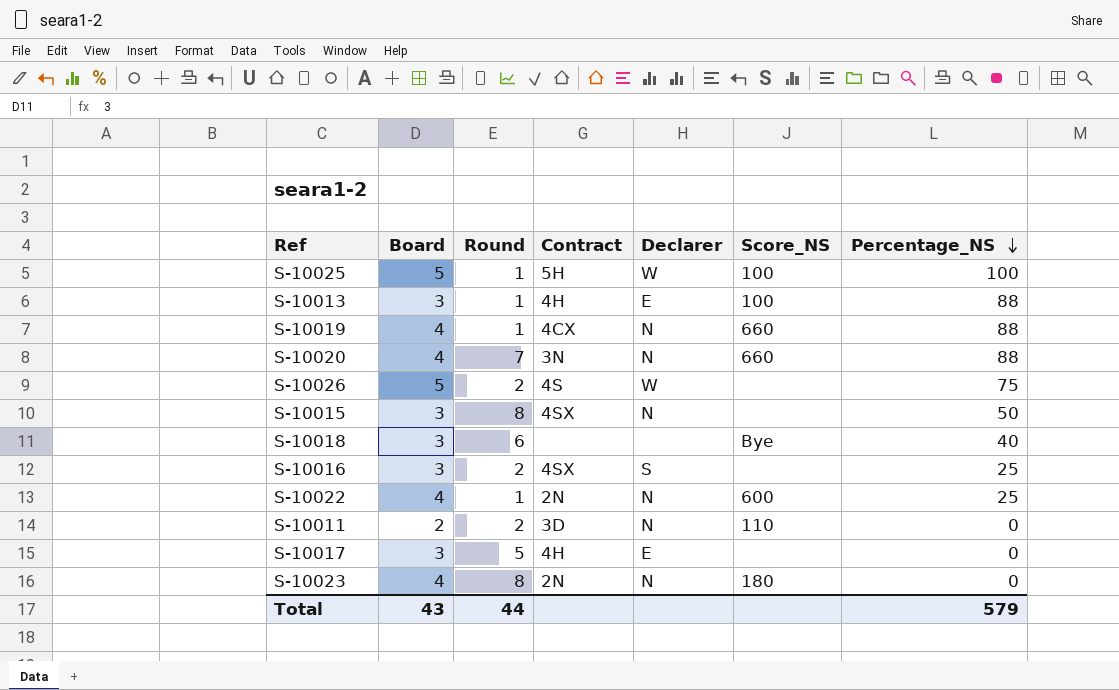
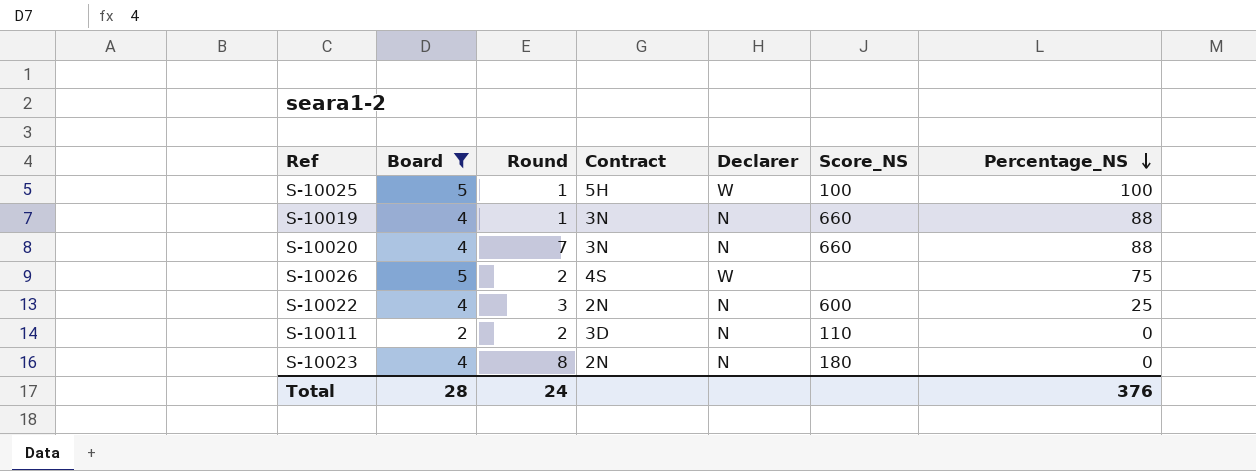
filter: none -> Board != 3
S-10019 | Contract: 4CX -> 3N
S-10022 | Round: 1 -> 3
Total | Board: 43 -> 28
Total | Round: 44 -> 24
Total | Percentage_NS: 579 -> 376

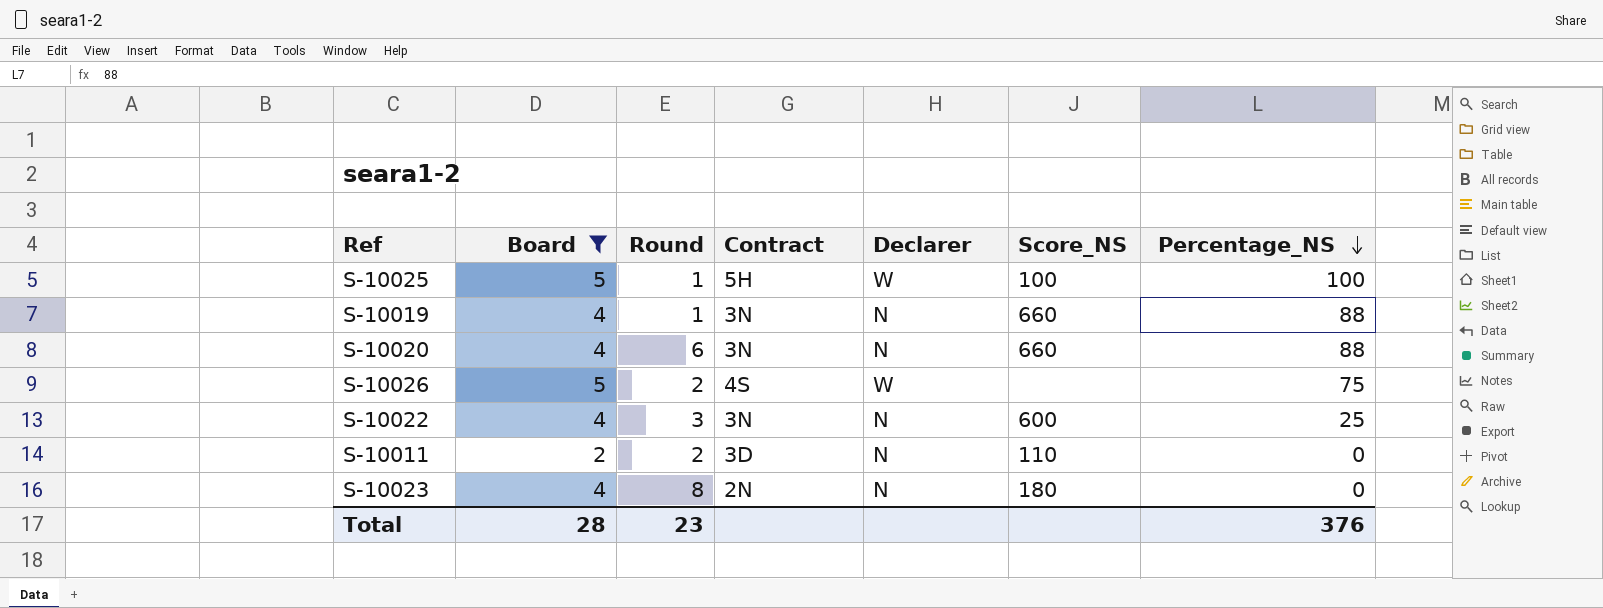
S-10020 | Round: 7 -> 6
S-10022 | Contract: 2N -> 3N
Total | Round: 24 -> 23

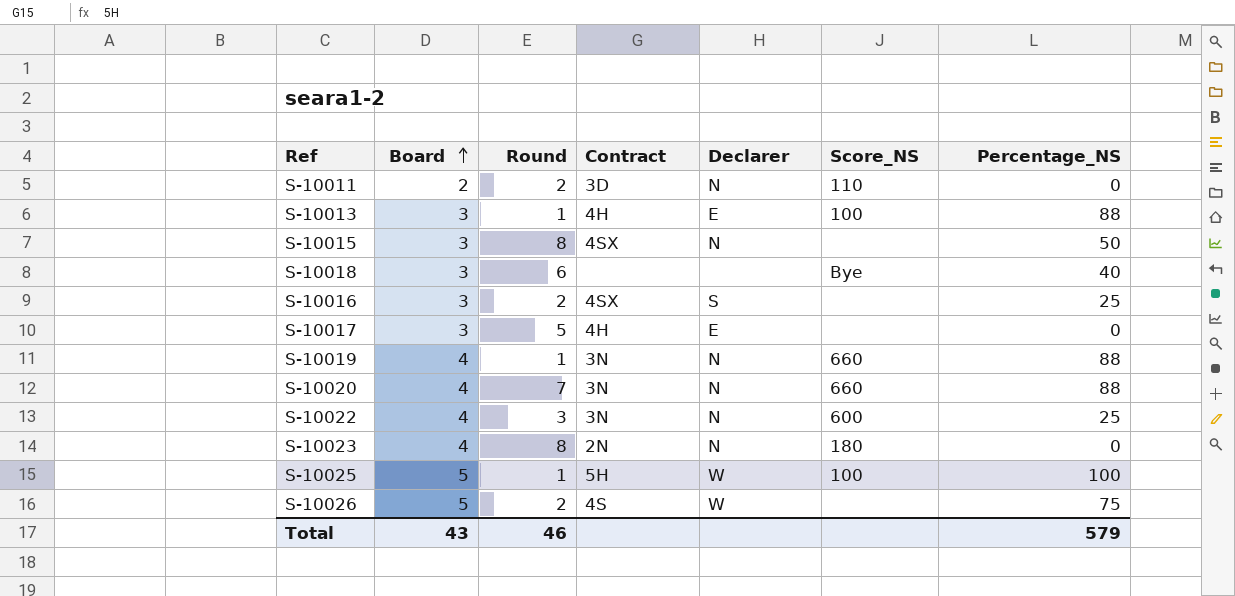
filter: Board != 3 -> none
row order: Percentage_NS descending -> Board ascending
S-10020 | Round: 6 -> 7
Total | Board: 28 -> 43
Total | Round: 23 -> 46
Total | Percentage_NS: 376 -> 579

